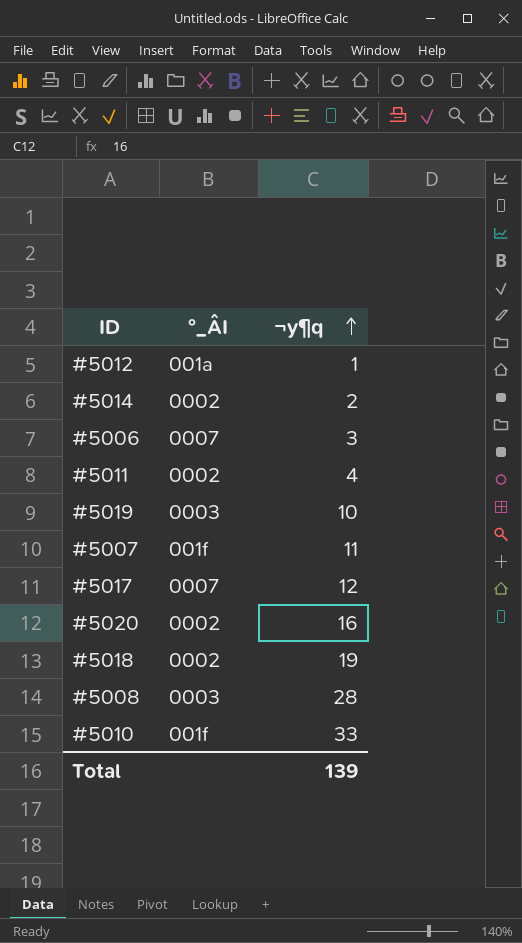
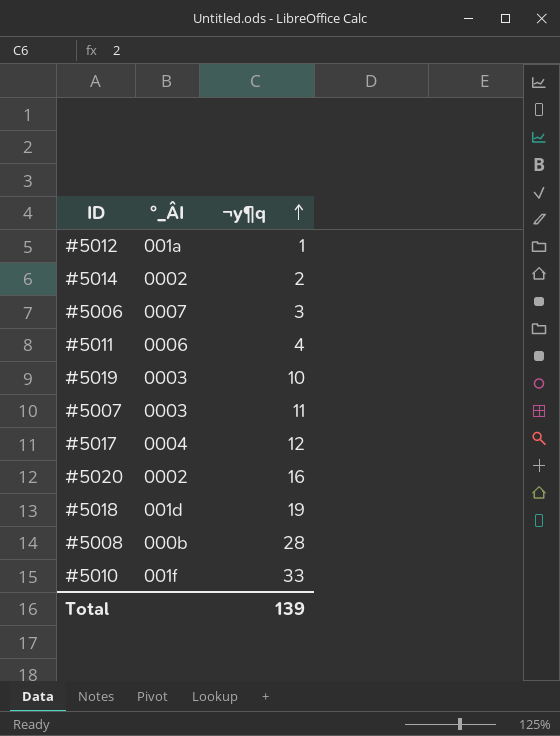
#5011 | °_ÂI: 0002 -> 0006
#5007 | °_ÂI: 001f -> 0003
#5017 | °_ÂI: 0007 -> 0004
#5018 | °_ÂI: 0002 -> 001d
#5008 | °_ÂI: 0003 -> 000b

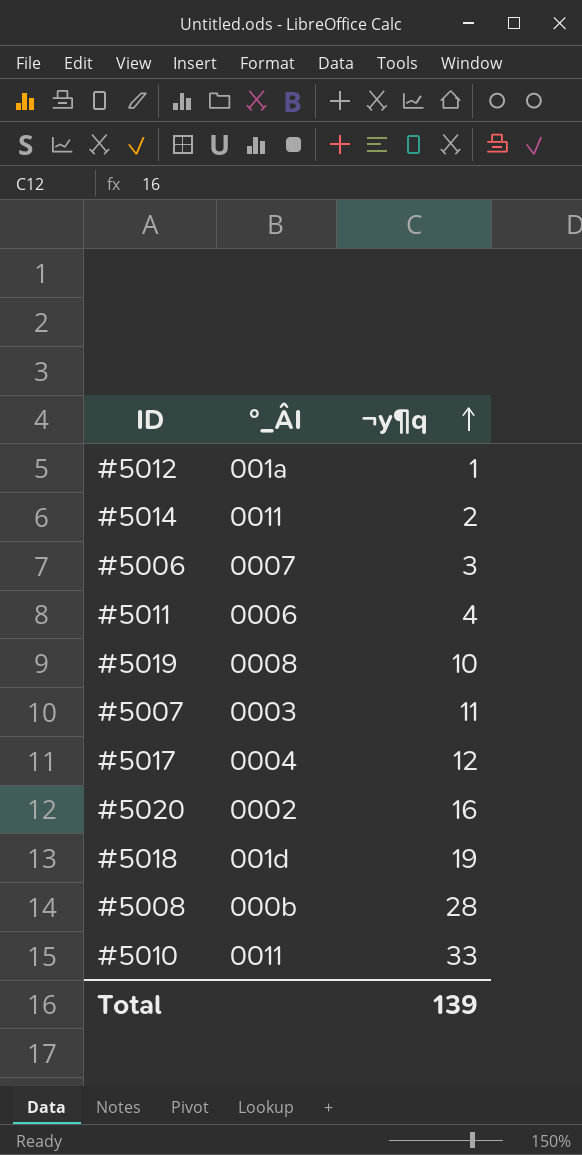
#5014 | °_ÂI: 0002 -> 0011
#5019 | °_ÂI: 0003 -> 0008
#5010 | °_ÂI: 001f -> 0011

